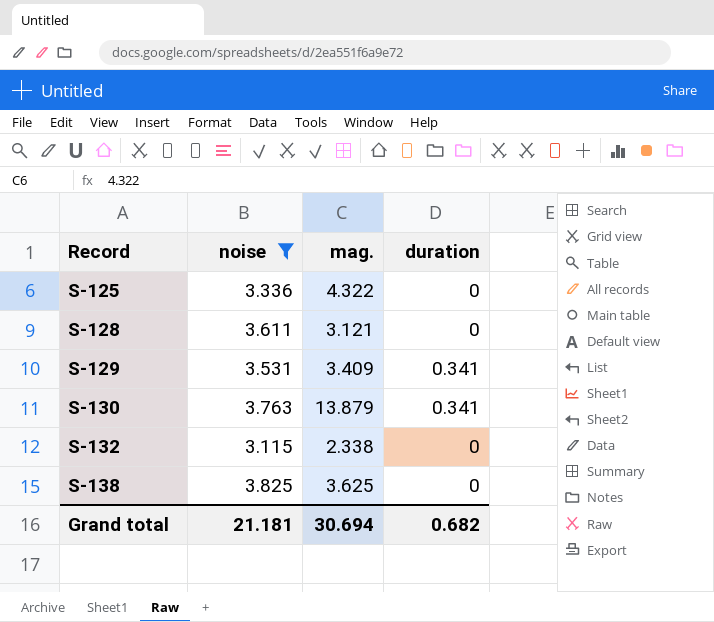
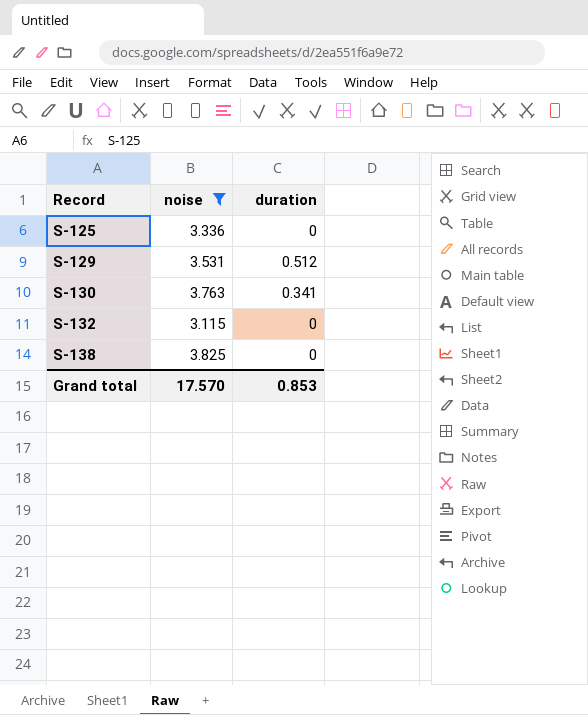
column mag. | position: 3 -> none
row S-128: 3.611 | 3.121 | 0 -> none
S-129 | duration: 0.341 -> 0.512
Grand total | noise: 21.181 -> 17.570
Grand total | duration: 0.682 -> 0.853

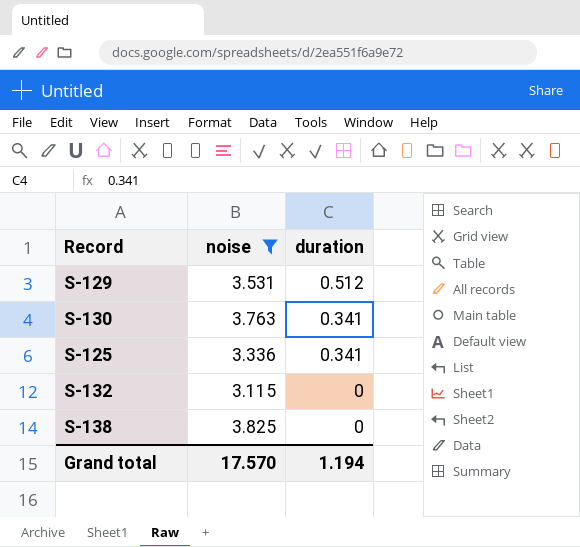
row order: Record ascending -> duration descending
S-125 | duration: 0 -> 0.341
Grand total | duration: 0.853 -> 1.194

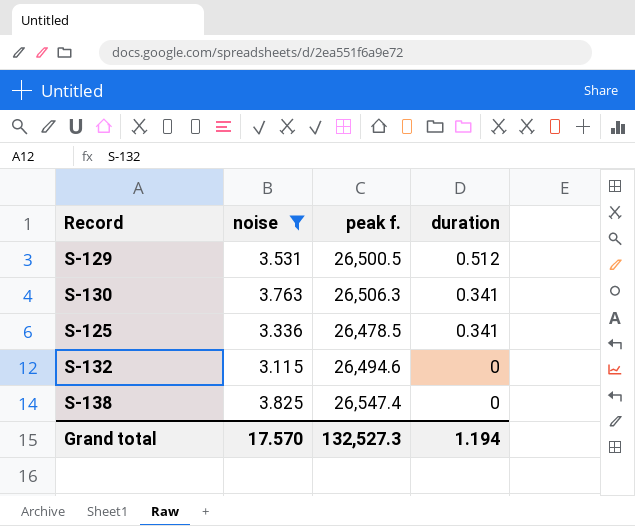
column peak f. | position: none -> 3

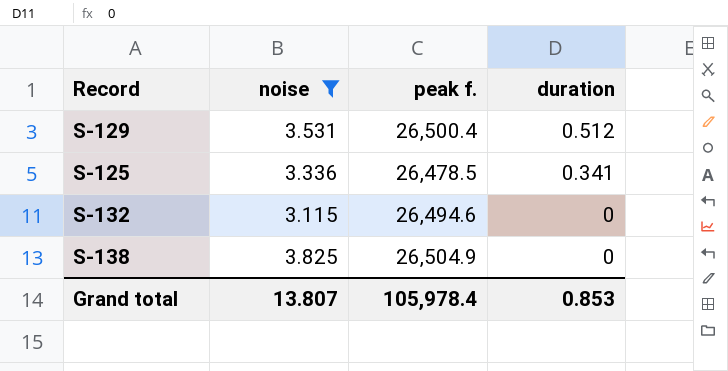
row S-130: 3.763 | 26,506.3 | 0.341 -> none
S-129 | peak f.: 26,500.5 -> 26,500.4
S-138 | peak f.: 26,547.4 -> 26,504.9
Grand total | noise: 17.570 -> 13.807
Grand total | peak f.: 132,527.3 -> 105,978.4
Grand total | duration: 1.194 -> 0.853

